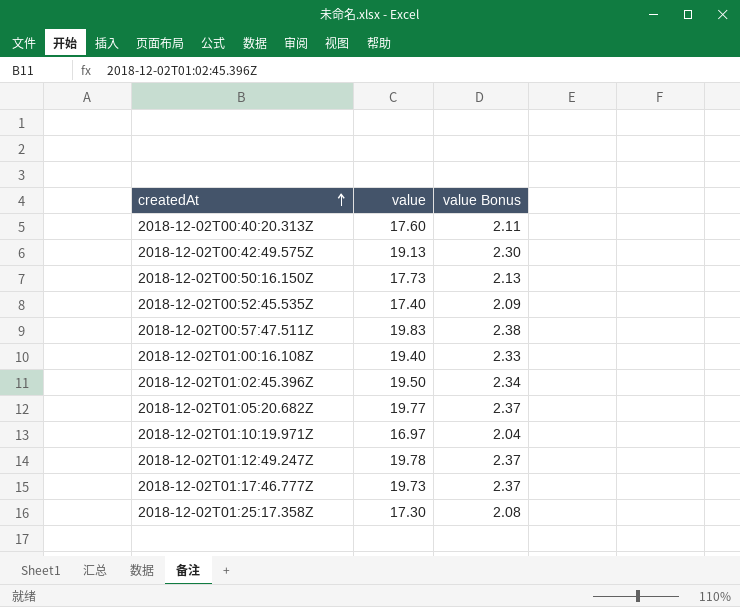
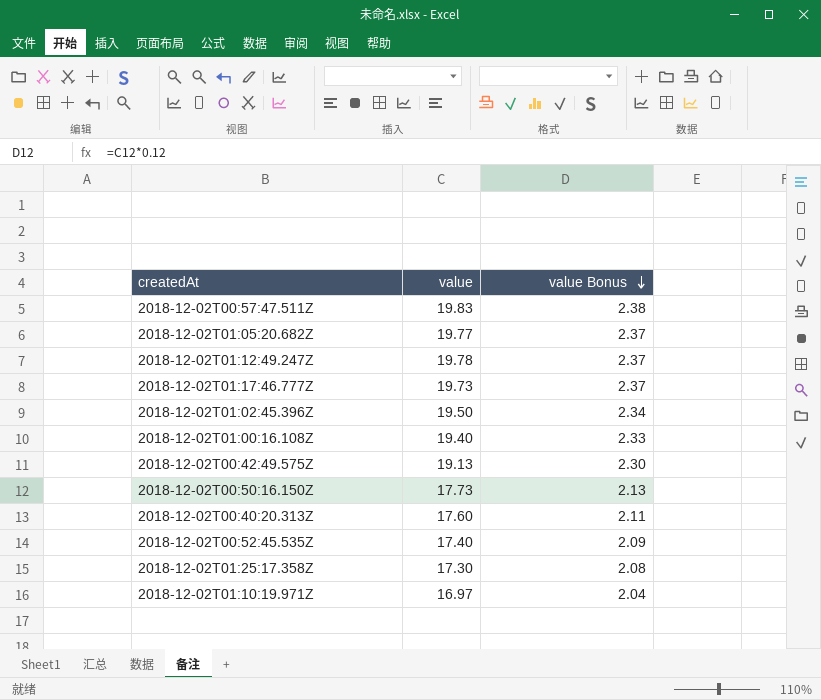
row order: createdAt ascending -> value Bonus descending

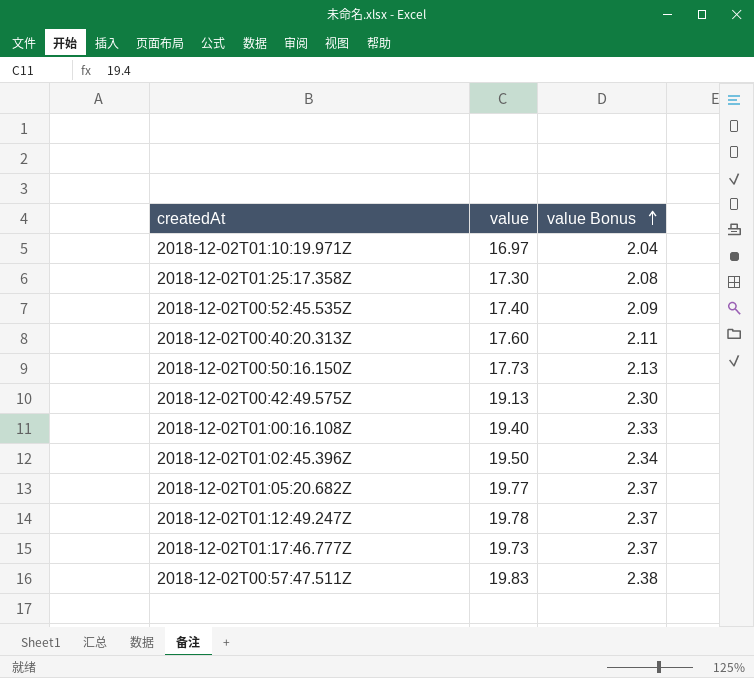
row order: value Bonus descending -> value Bonus ascending

